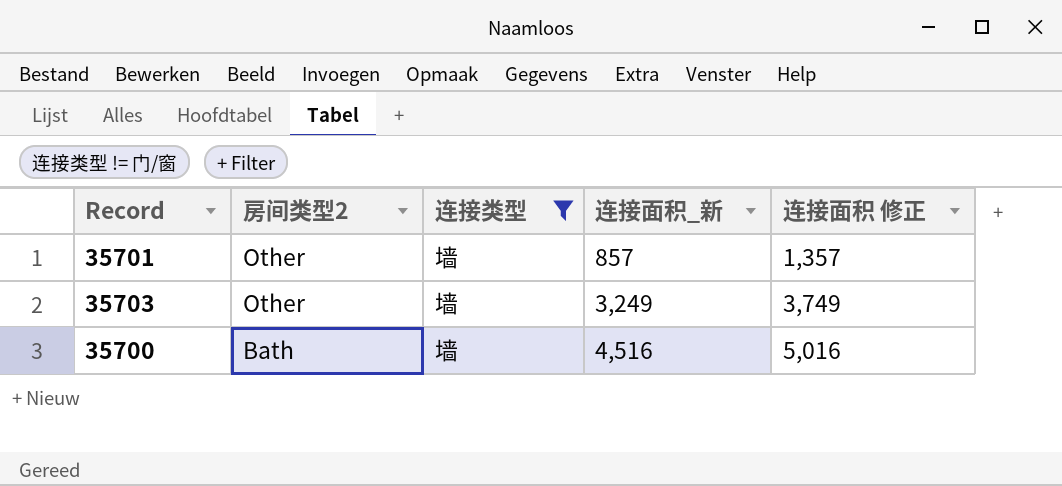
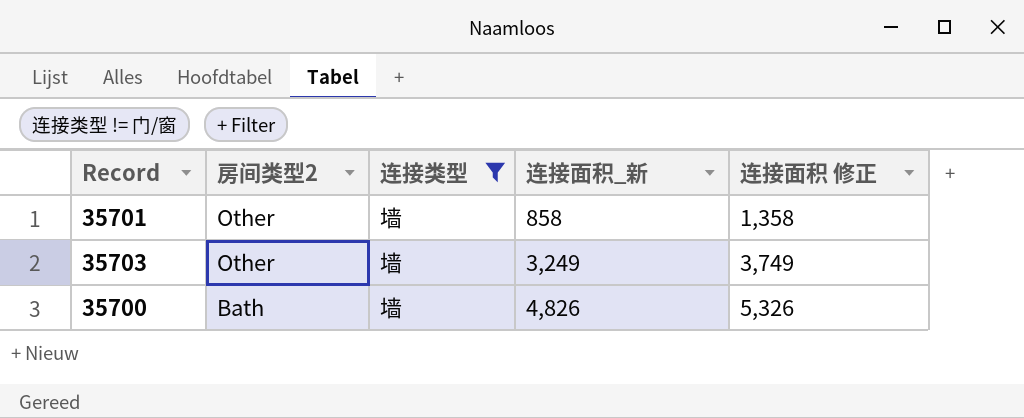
35701 | 连接面积_新: 857 -> 858
35701 | 连接面积 修正: 1,357 -> 1,358
35700 | 连接面积_新: 4,516 -> 4,826
35700 | 连接面积 修正: 5,016 -> 5,326

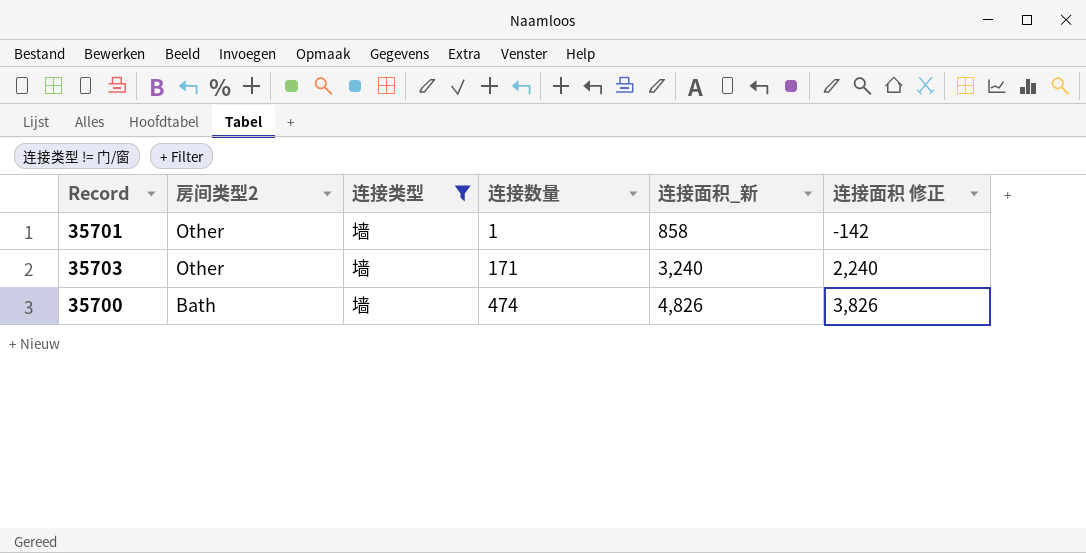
column 连接数量 | position: none -> 4
column 连接面积 修正 | formula: [连接面积_新] + 500 -> [连接面积_新] - 1000
35703 | 连接面积_新: 3,249 -> 3,240

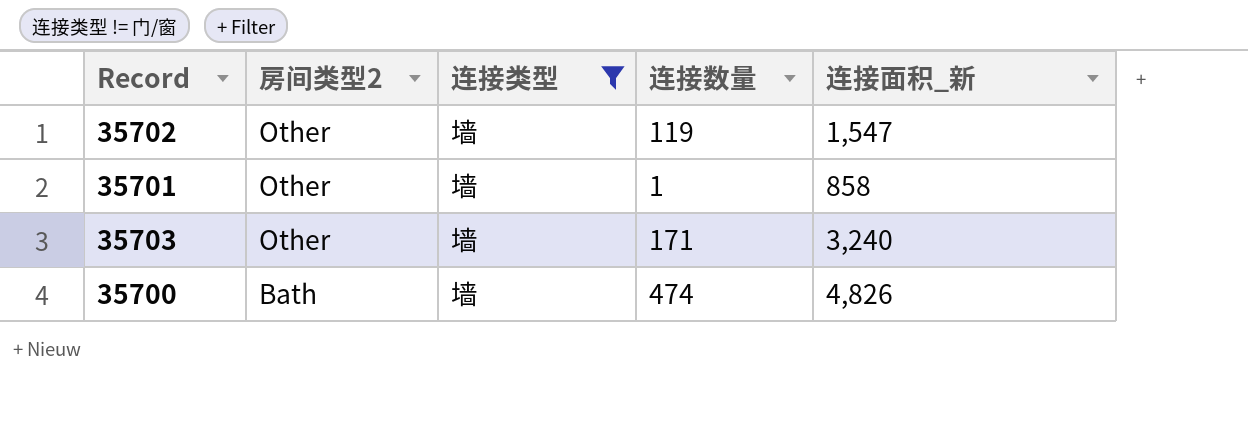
column 连接面积 修正 | formula: [连接面积_新] - 1000 -> none
row 35702: none -> Other | 墙 | 119 | 1,547

